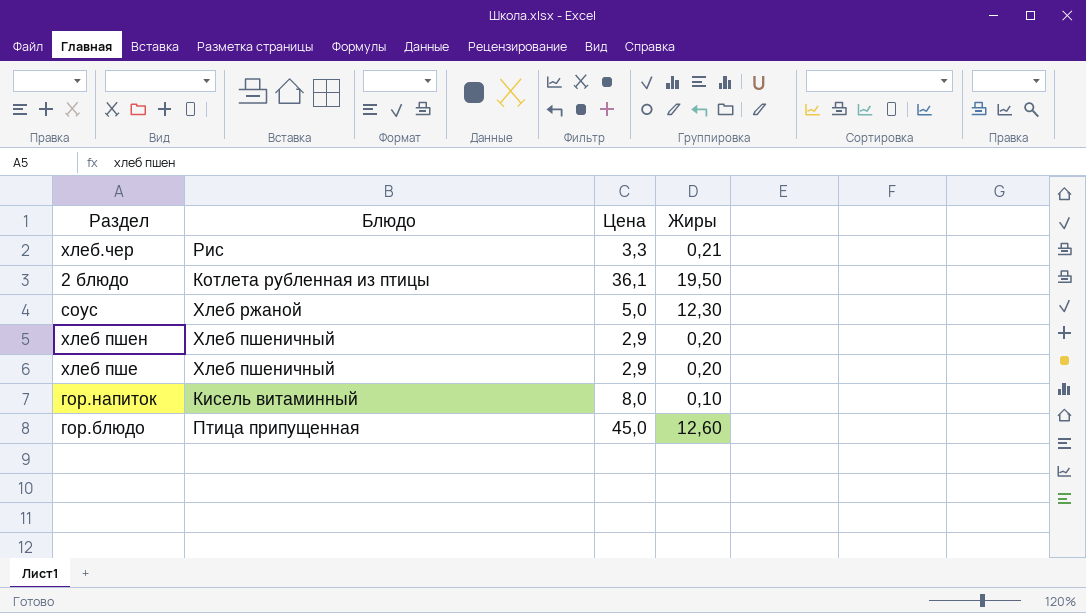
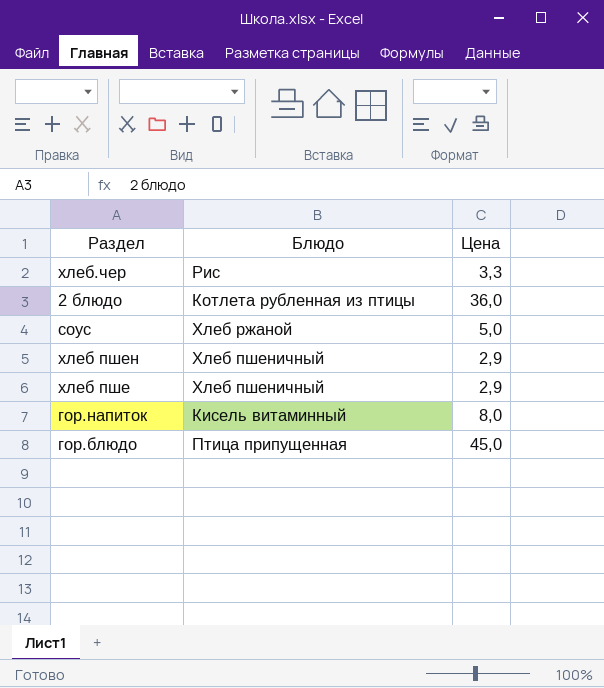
column Жиры | position: 4 -> none
2 блюдо | Цена: 36,1 -> 36,0

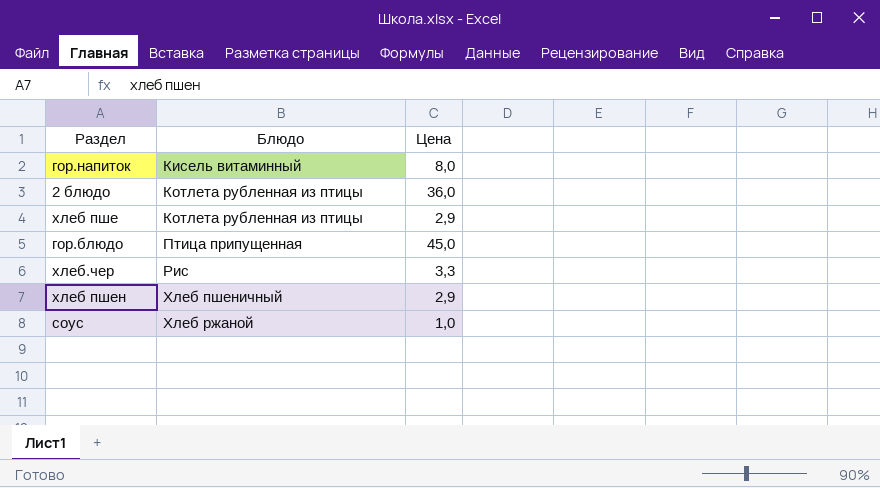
row order: none -> Блюдо ascending
хлеб пше | Блюдо: Хлеб пшеничный -> Котлета рубленная из птицы
соус | Цена: 5,0 -> 1,0

